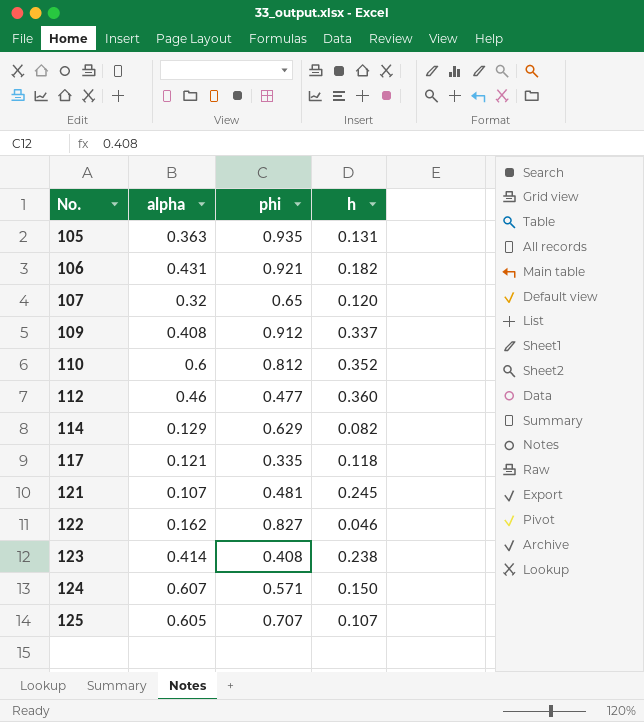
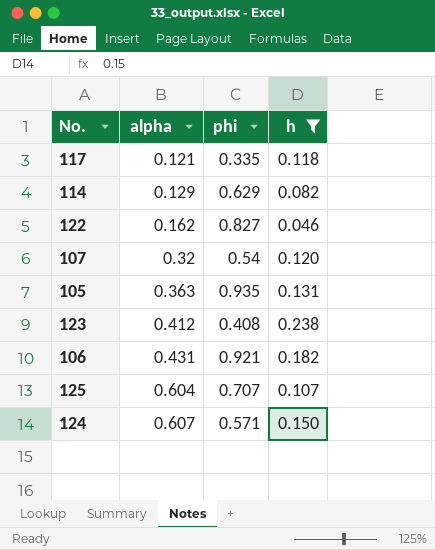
filter: none -> h <= 0.238
row order: No. ascending -> alpha ascending
107 | phi: 0.65 -> 0.54
123 | alpha: 0.414 -> 0.412
125 | alpha: 0.605 -> 0.604

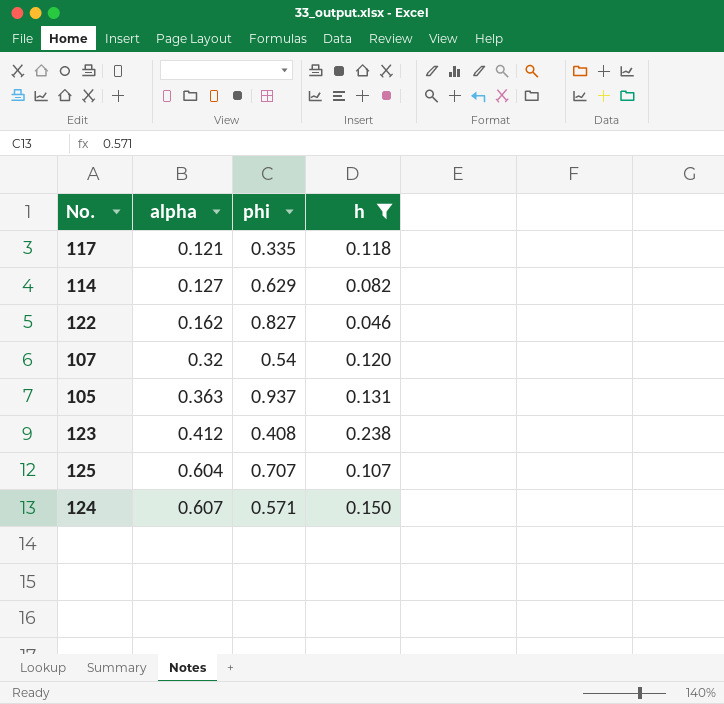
row 106: 0.431 | 0.921 | 0.182 -> none
114 | alpha: 0.129 -> 0.127
105 | phi: 0.935 -> 0.937

